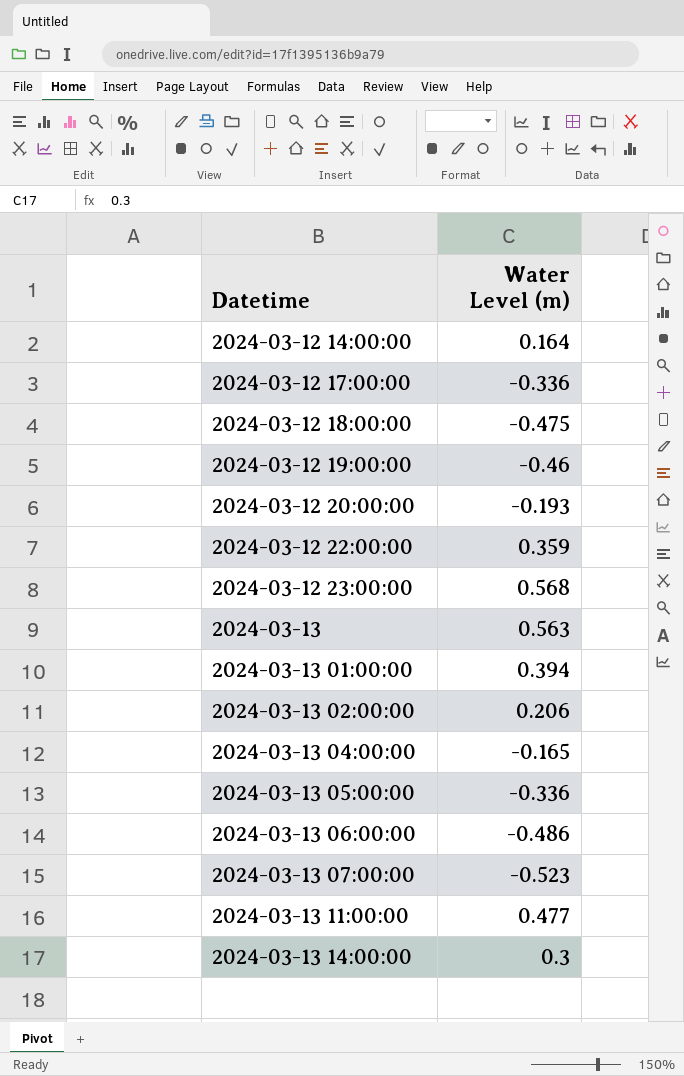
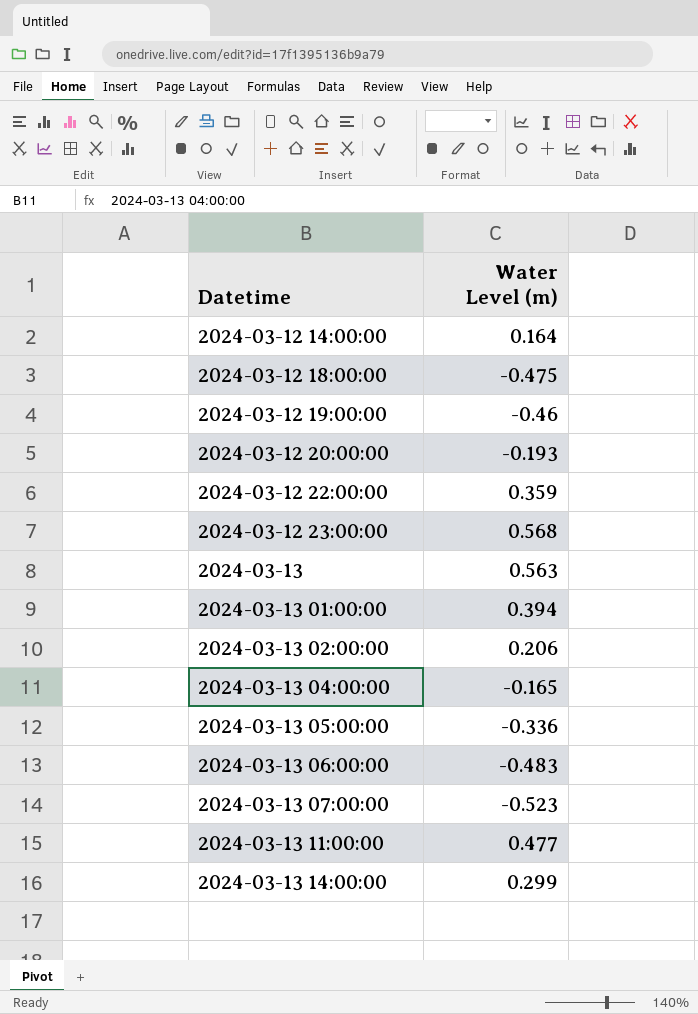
row 2024-03-12 17:00:00: -0.336 -> none
2024-03-13 06:00:00 | Water Level (m): -0.486 -> -0.483
2024-03-13 14:00:00 | Water Level (m): 0.3 -> 0.299

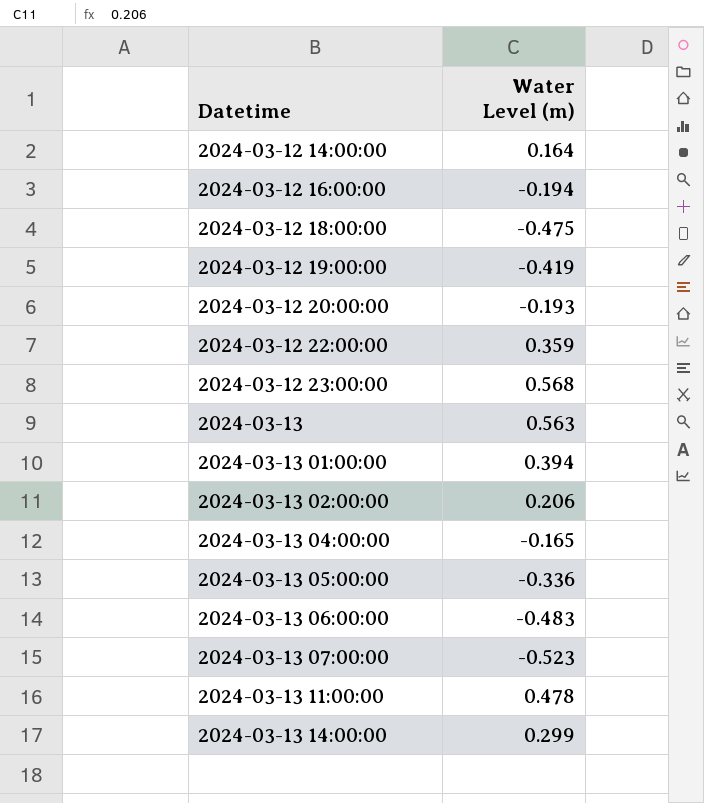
row 2024-03-12 16:00:00: none -> -0.194
2024-03-12 19:00:00 | Water Level (m): -0.46 -> -0.419
2024-03-13 11:00:00 | Water Level (m): 0.477 -> 0.478

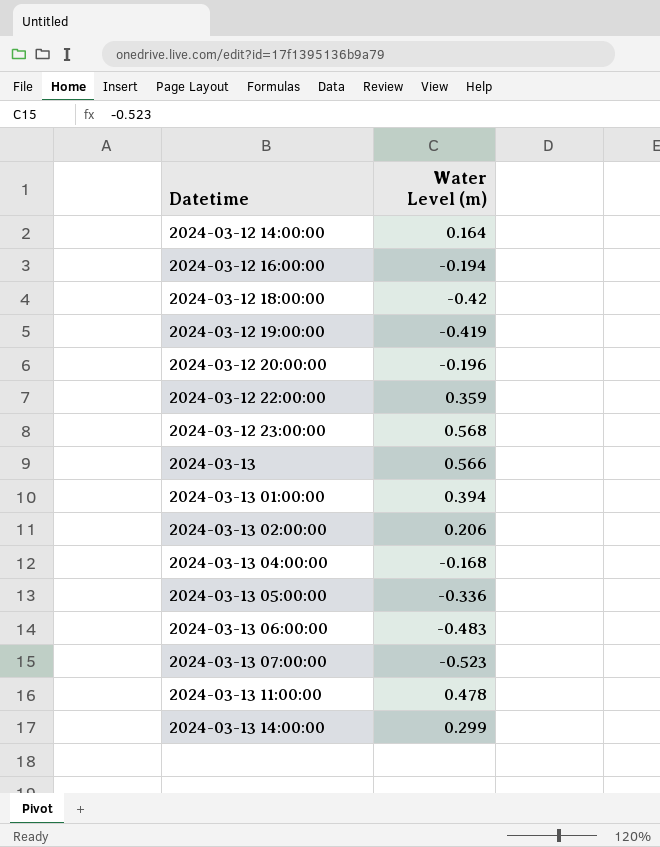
2024-03-12 18:00:00 | Water Level (m): -0.475 -> -0.42
2024-03-12 20:00:00 | Water Level (m): -0.193 -> -0.196
2024-03-13 | Water Level (m): 0.563 -> 0.566
2024-03-13 04:00:00 | Water Level (m): -0.165 -> -0.168

